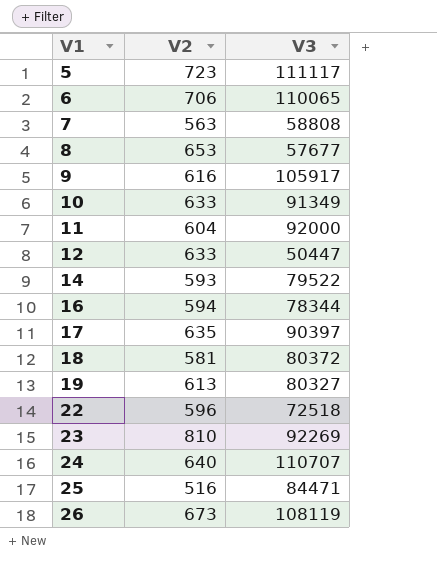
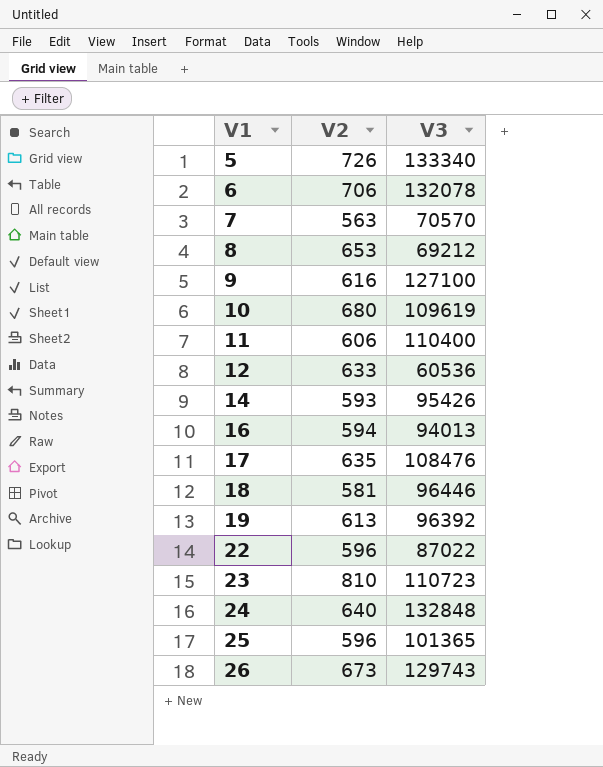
5 | V2: 723 -> 726
5 | V3: 111117 -> 133340
6 | V3: 110065 -> 132078
7 | V3: 58808 -> 70570
8 | V3: 57677 -> 69212
9 | V3: 105917 -> 127100
10 | V2: 633 -> 680
10 | V3: 91349 -> 109619
11 | V2: 604 -> 606
11 | V3: 92000 -> 110400
12 | V3: 50447 -> 60536
14 | V3: 79522 -> 95426
16 | V3: 78344 -> 94013
17 | V3: 90397 -> 108476
18 | V3: 80372 -> 96446
19 | V3: 80327 -> 96392
22 | V3: 72518 -> 87022
23 | V3: 92269 -> 110723
24 | V3: 110707 -> 132848
25 | V2: 516 -> 596
25 | V3: 84471 -> 101365
26 | V3: 108119 -> 129743

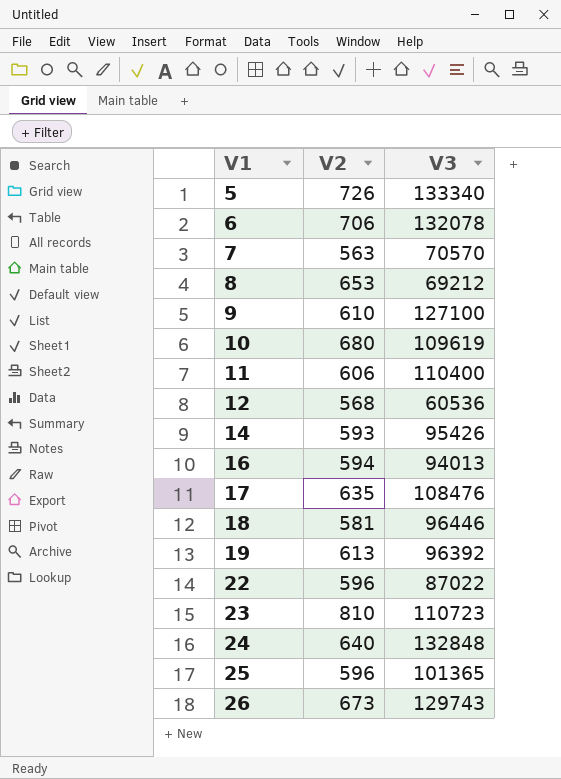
9 | V2: 616 -> 610
12 | V2: 633 -> 568

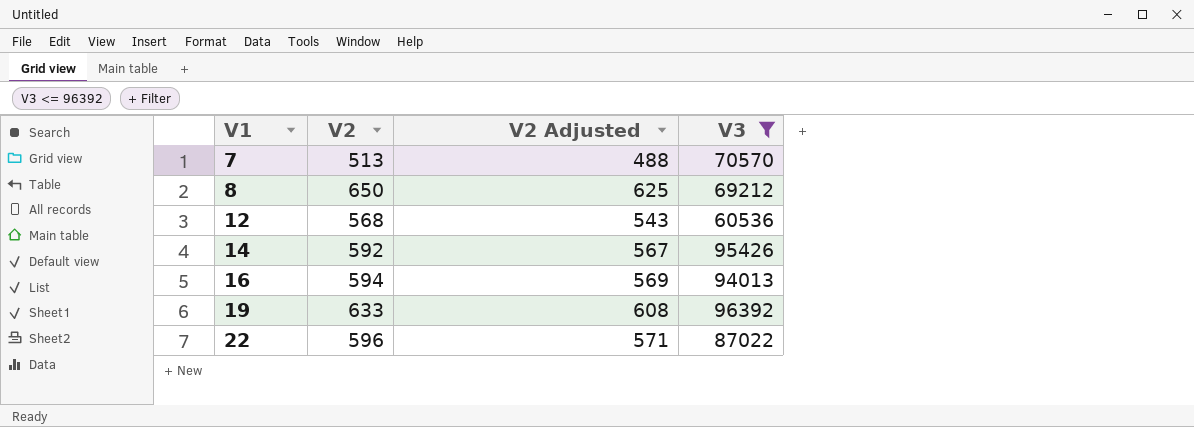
filter: none -> V3 <= 96392
column V2 Adjusted | formula: none -> [V2] - 25
7 | V2: 563 -> 513
8 | V2: 653 -> 650
14 | V2: 593 -> 592
19 | V2: 613 -> 633

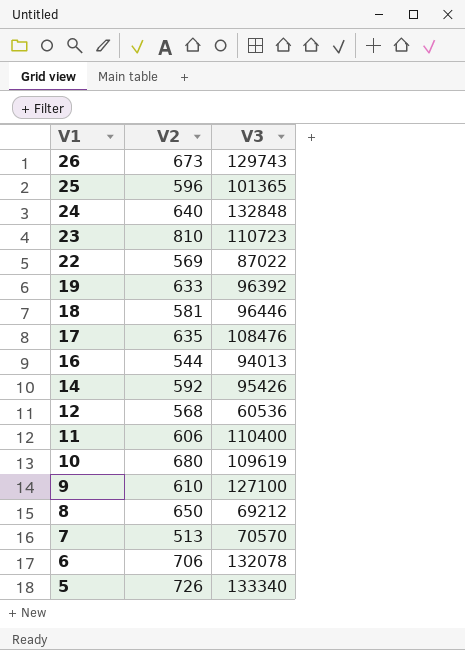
filter: V3 <= 96392 -> none
row order: V1 ascending -> V1 descending
column V2 Adjusted | formula: [V2] - 25 -> none
22 | V2: 596 -> 569
16 | V2: 594 -> 544

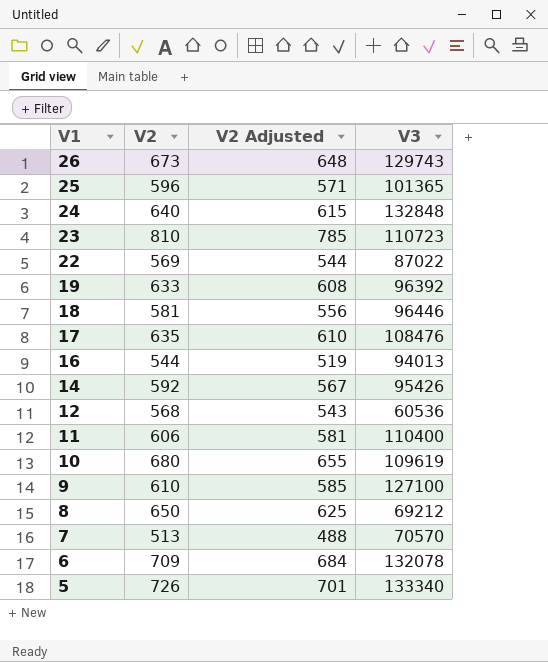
column V2 Adjusted | formula: none -> [V2] - 25
6 | V2: 706 -> 709

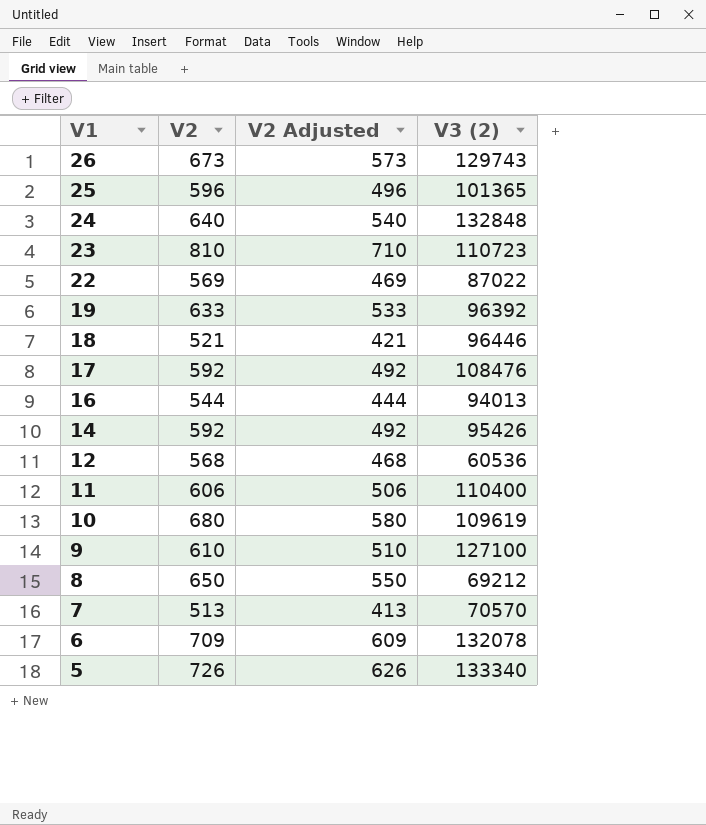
column V2 Adjusted | formula: [V2] - 25 -> [V2] - 100
column name: V3 -> V3 (2)
18 | V2: 581 -> 521
17 | V2: 635 -> 592

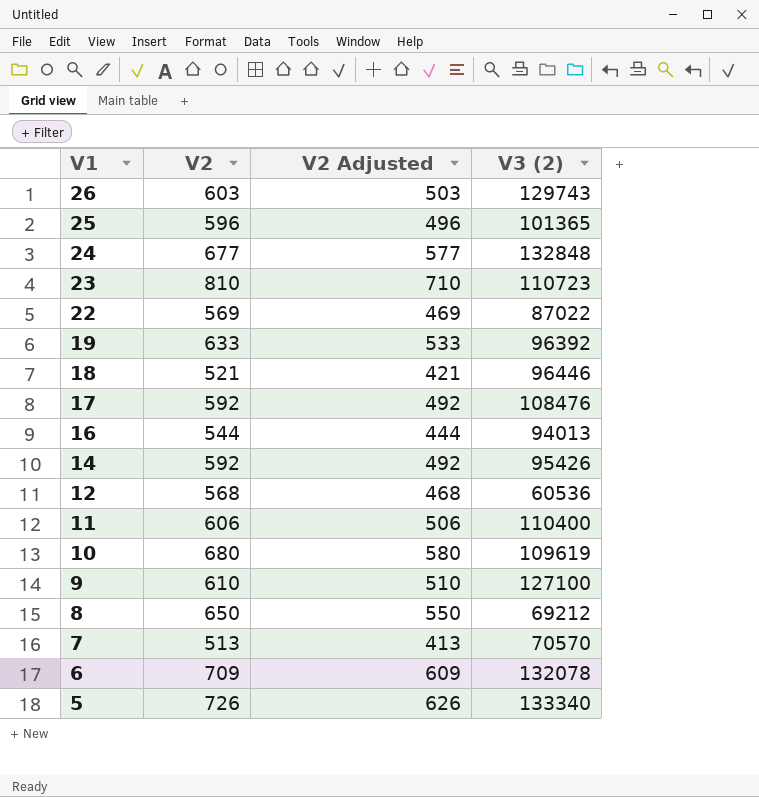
26 | V2: 673 -> 603
26 | V2 Adjusted: 573 -> 503
24 | V2: 640 -> 677
24 | V2 Adjusted: 540 -> 577

